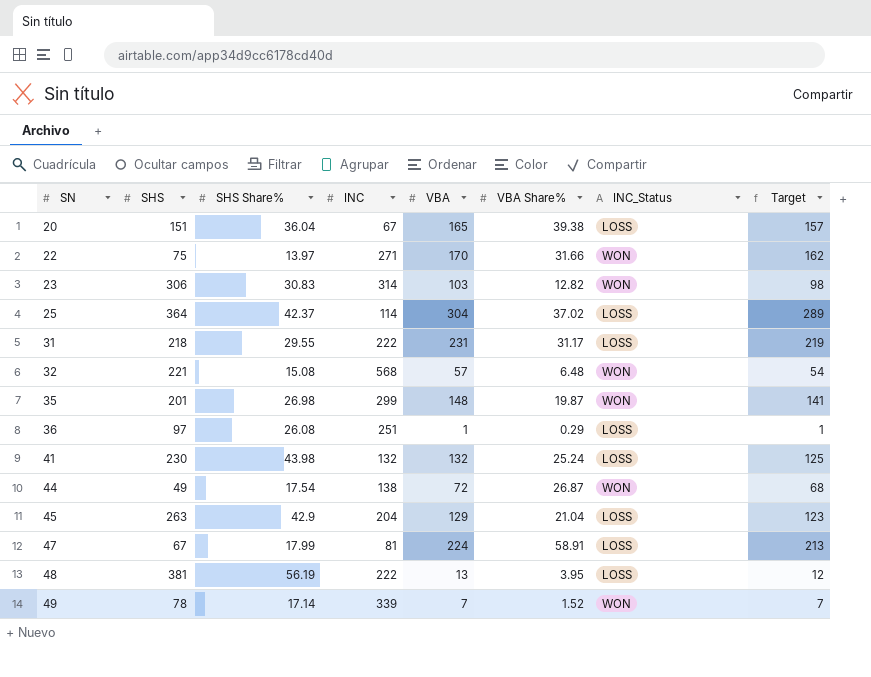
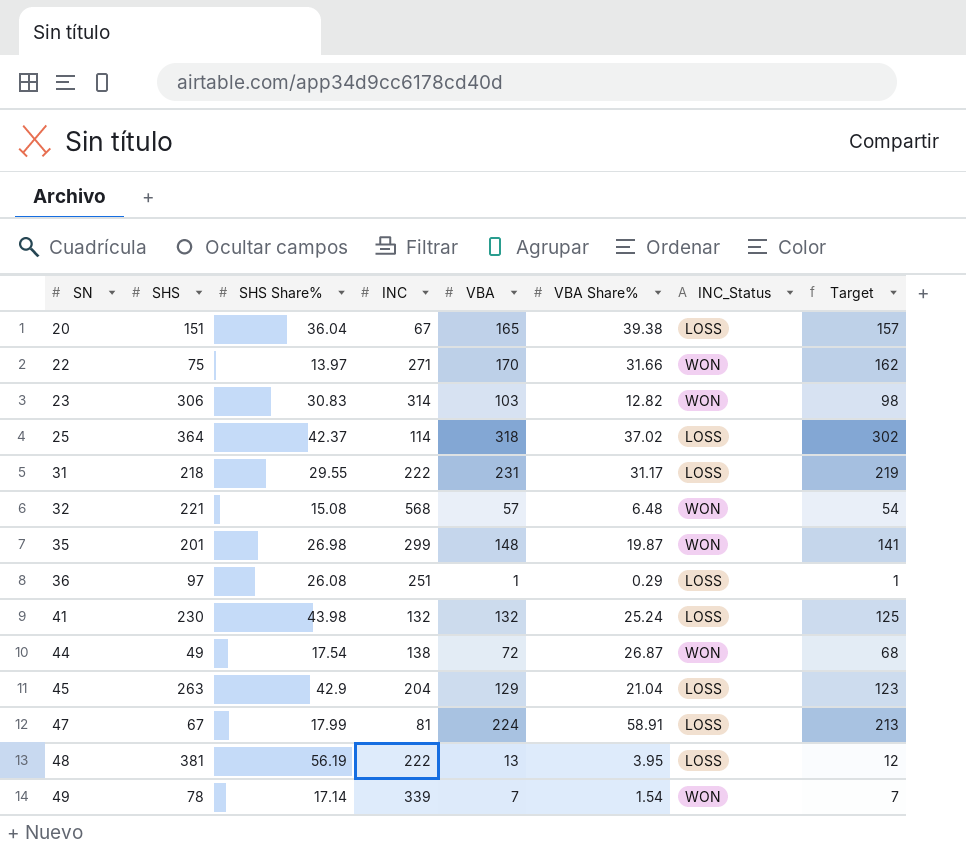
25 | VBA: 304 -> 318
25 | Target: 289 -> 302
49 | VBA Share%: 1.52 -> 1.54

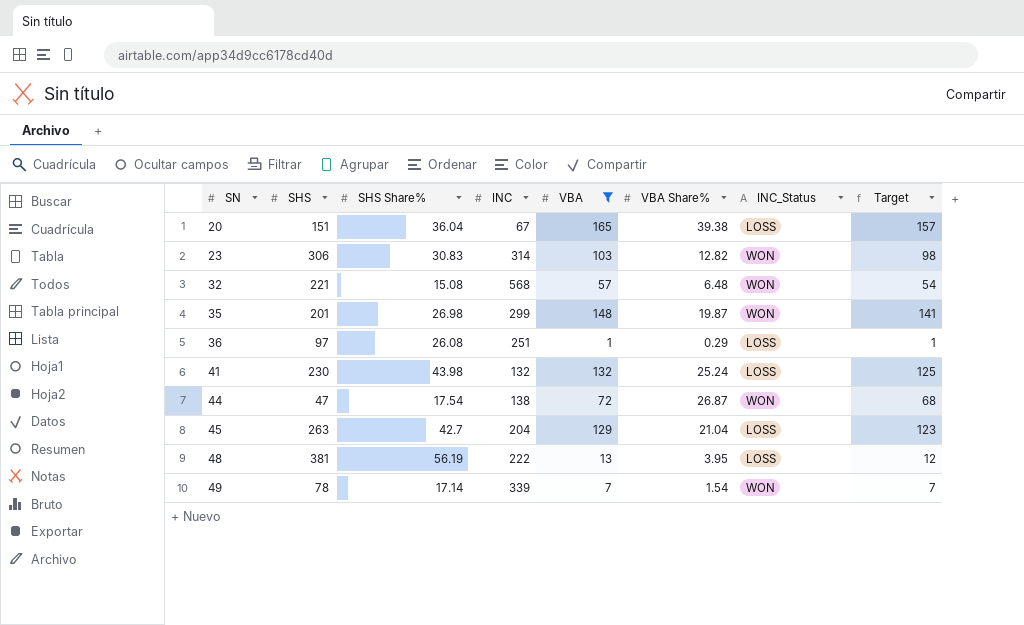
filter: none -> VBA <= 165
44 | SHS: 49 -> 47
45 | SHS Share%: 42.9 -> 42.7

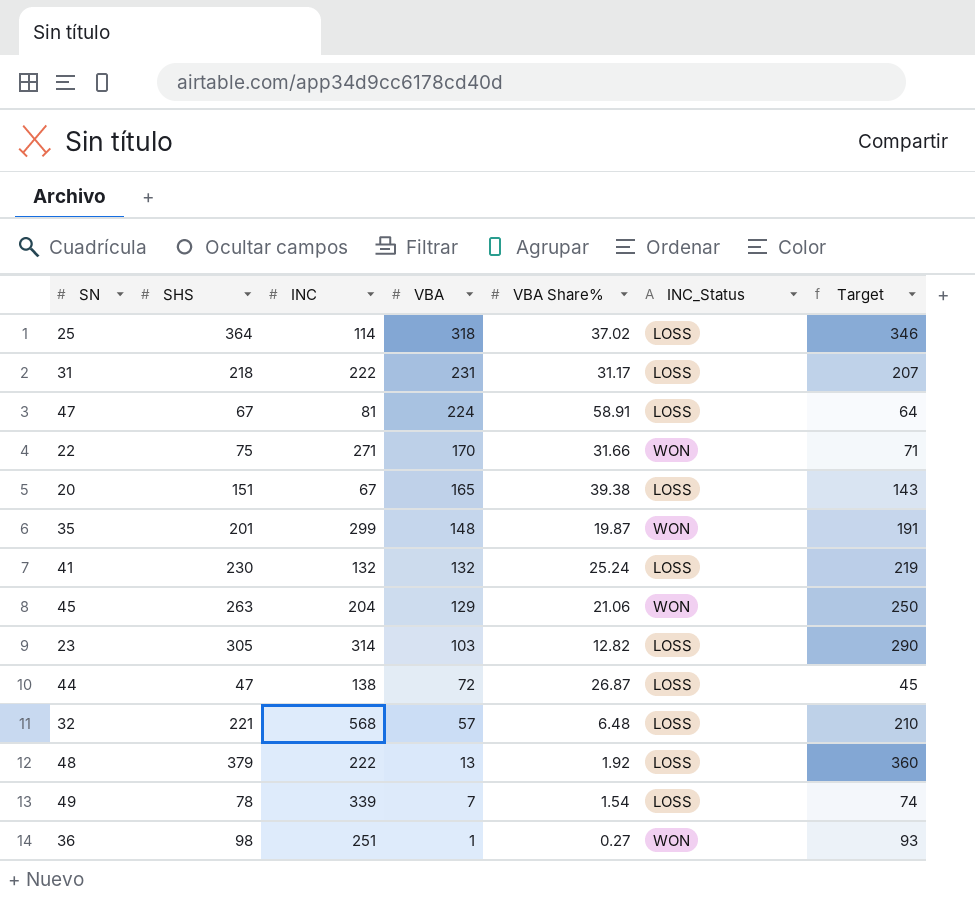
filter: VBA <= 165 -> none
row order: SN ascending -> VBA descending
column SHS Share% | position: 3 -> none
column Target | formula: [VBA] * 0.95 -> [SHS] * 0.95
45 | VBA Share%: 21.04 -> 21.06
45 | INC_Status: LOSS -> WON
23 | SHS: 306 -> 305
23 | INC_Status: WON -> LOSS
44 | INC_Status: WON -> LOSS
32 | INC_Status: WON -> LOSS
48 | SHS: 381 -> 379
48 | VBA Share%: 3.95 -> 1.92
49 | INC_Status: WON -> LOSS
36 | SHS: 97 -> 98
36 | VBA Share%: 0.29 -> 0.27
36 | INC_Status: LOSS -> WON

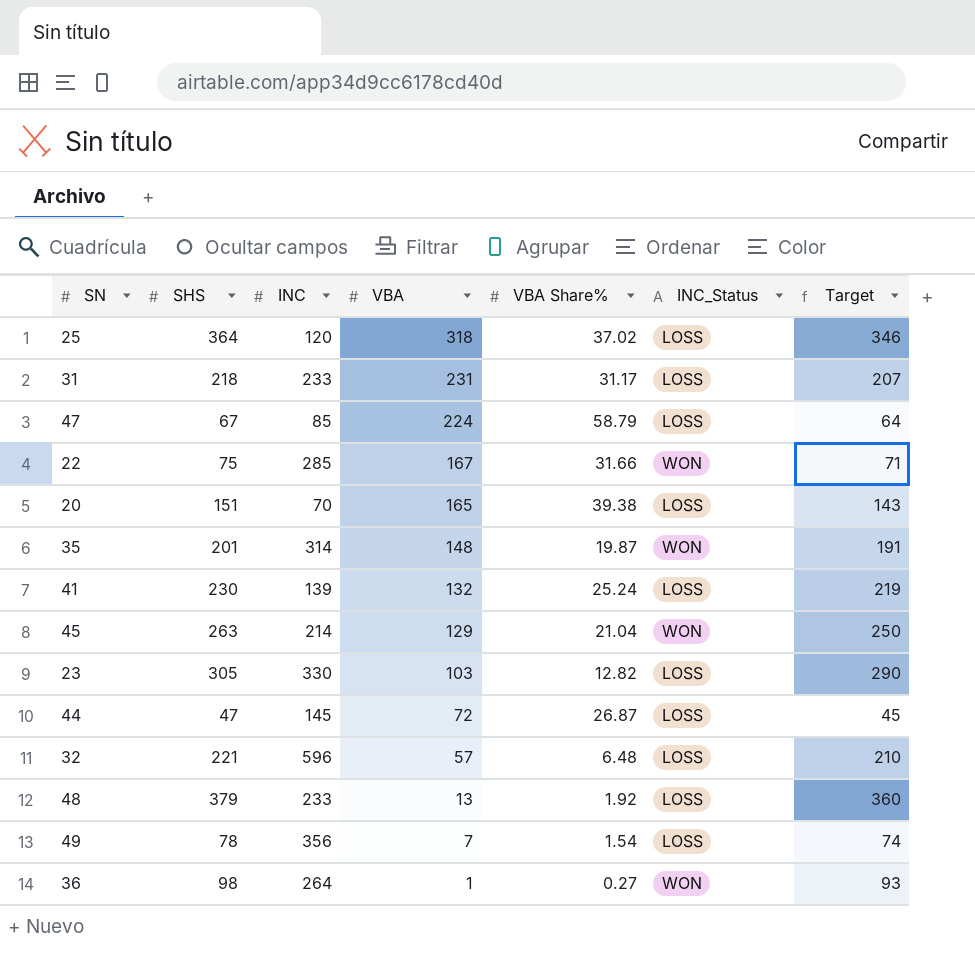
25 | INC: 114 -> 120
31 | INC: 222 -> 233
47 | INC: 81 -> 85
47 | VBA Share%: 58.91 -> 58.79
22 | INC: 271 -> 285
22 | VBA: 170 -> 167
20 | INC: 67 -> 70
35 | INC: 299 -> 314
41 | INC: 132 -> 139
45 | INC: 204 -> 214
45 | VBA Share%: 21.06 -> 21.04
23 | INC: 314 -> 330
44 | INC: 138 -> 145
32 | INC: 568 -> 596
48 | INC: 222 -> 233
49 | INC: 339 -> 356
36 | INC: 251 -> 264

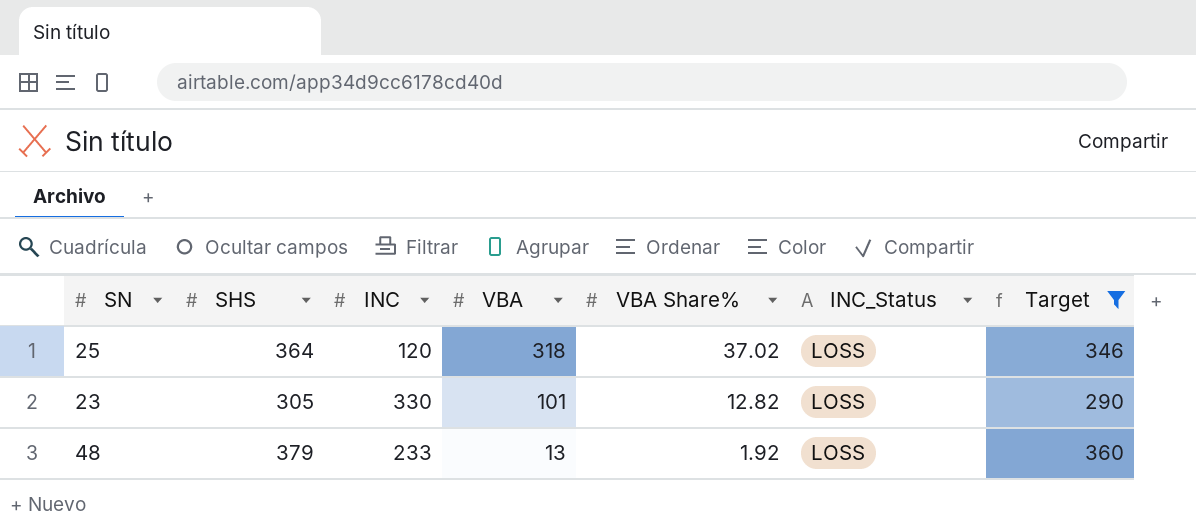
filter: none -> Target >= 290
23 | VBA: 103 -> 101

